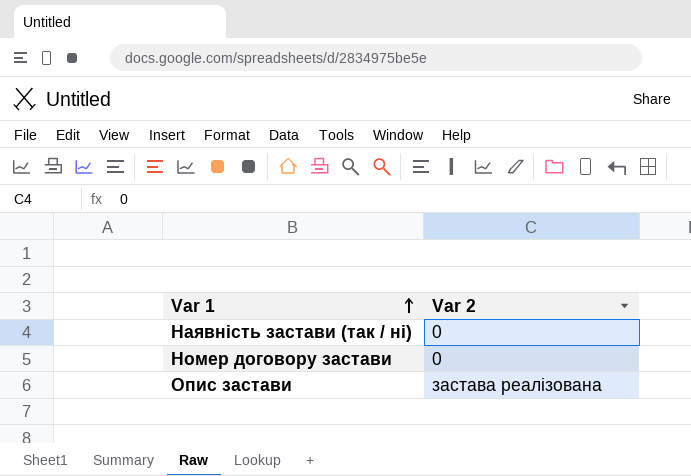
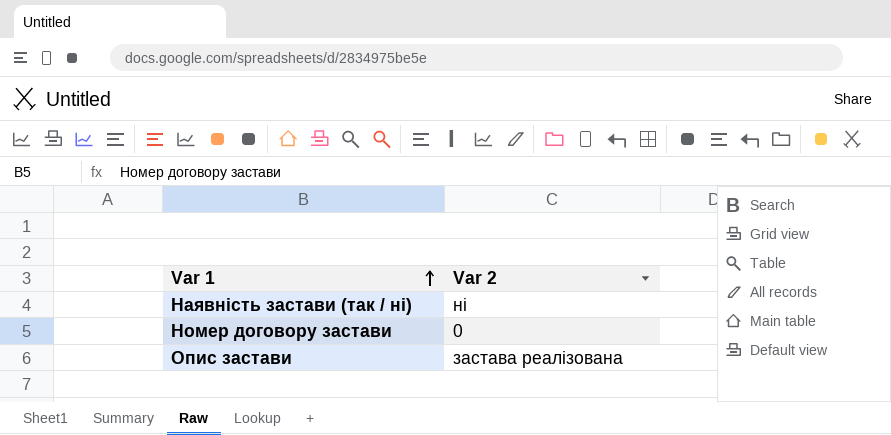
Наявність застави (так / ні) | Var 2: 0 -> ні

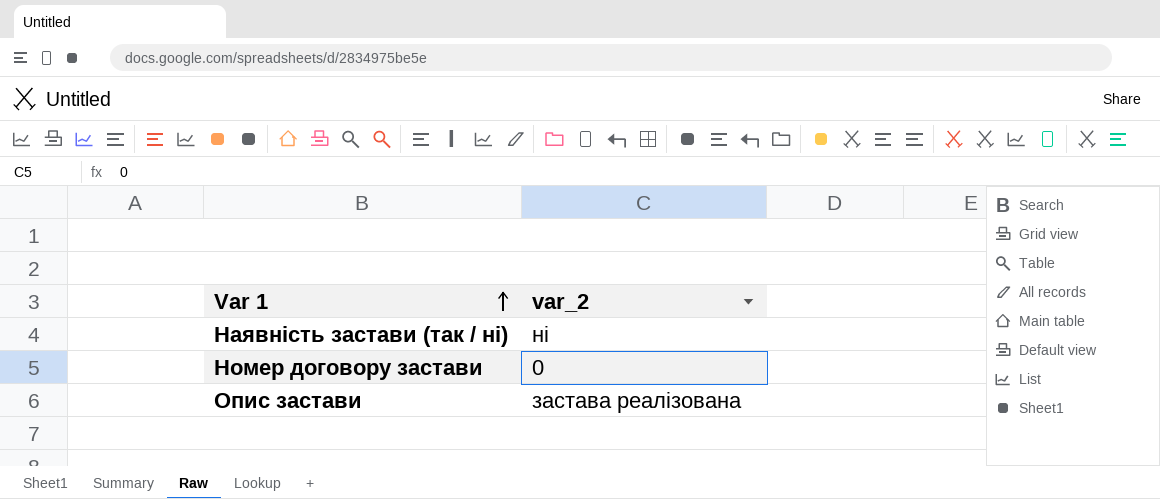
column name: Var 2 -> var_2

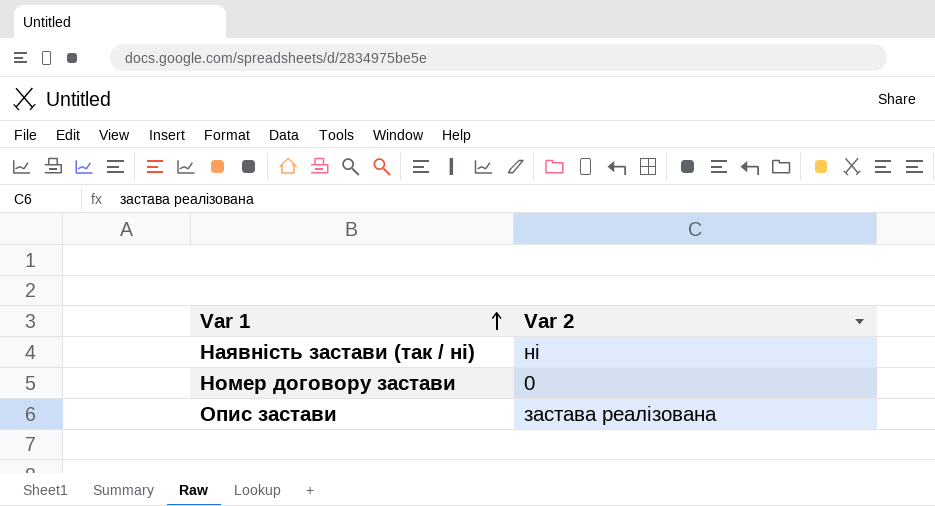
column name: var_2 -> Var 2

